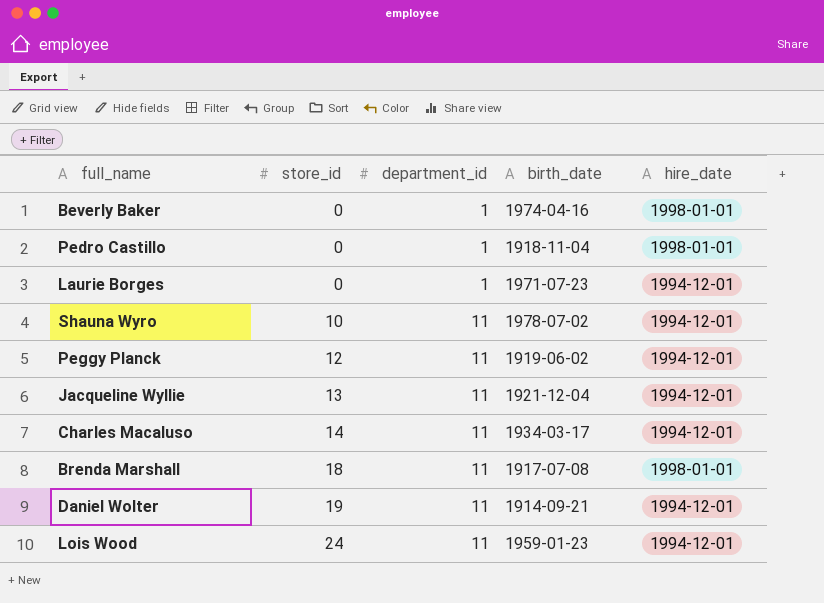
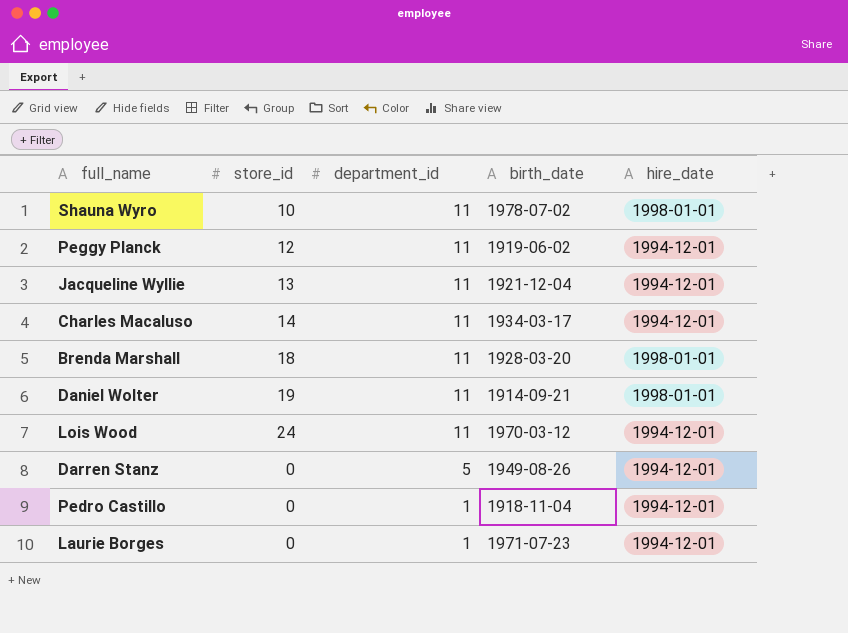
row order: store_id ascending -> department_id descending
row Beverly Baker: 0 | 1 | 1974-04-16 | 1998-01-01 -> none
Shauna Wyro | hire_date: 1994-12-01 -> 1998-01-01
Brenda Marshall | birth_date: 1917-07-08 -> 1928-03-20
Daniel Wolter | hire_date: 1994-12-01 -> 1998-01-01
Lois Wood | birth_date: 1959-01-23 -> 1970-03-12
row Darren Stanz: none -> 0 | 5 | 1949-08-26 | 1994-12-01
Pedro Castillo | hire_date: 1998-01-01 -> 1994-12-01

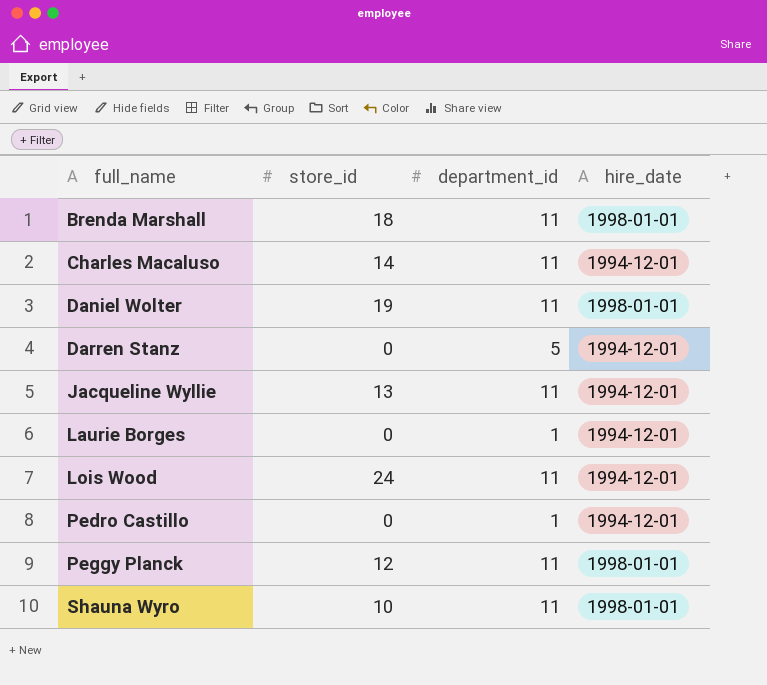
row order: department_id descending -> full_name ascending
column birth_date | position: 4 -> none
Peggy Planck | hire_date: 1994-12-01 -> 1998-01-01

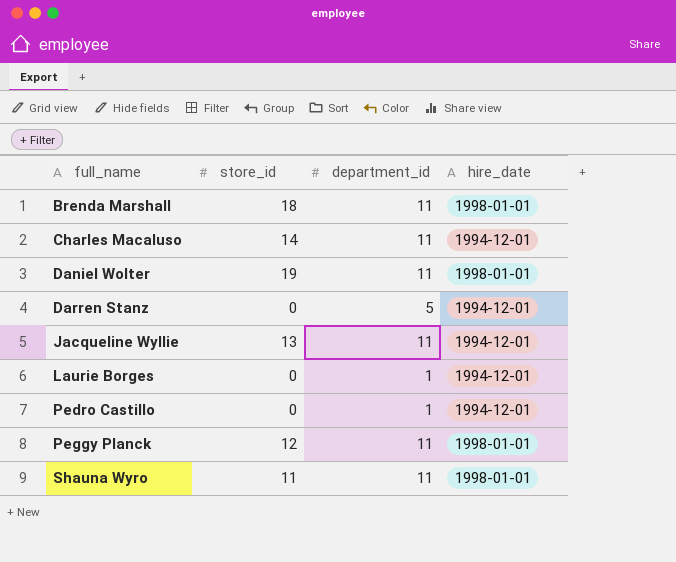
row Lois Wood: 24 | 11 | 1994-12-01 -> none
Shauna Wyro | store_id: 10 -> 11

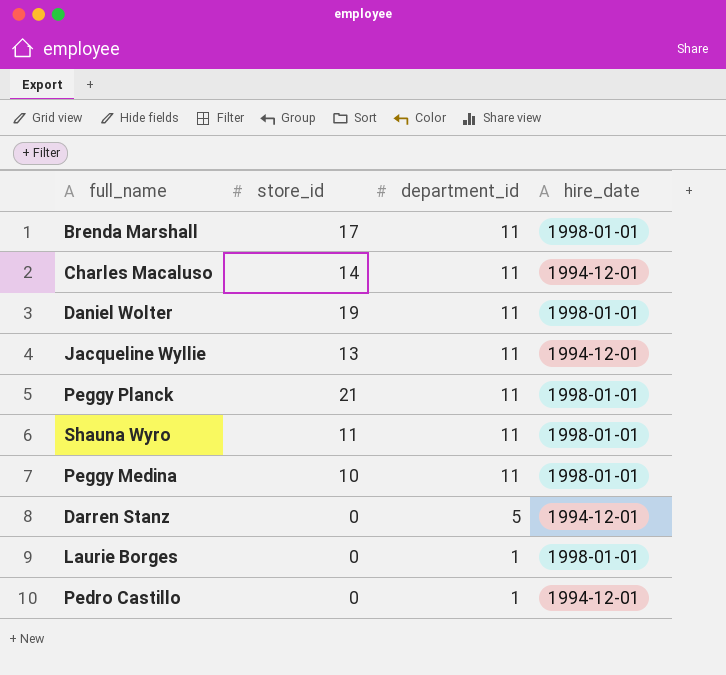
row order: full_name ascending -> department_id descending
Brenda Marshall | store_id: 18 -> 17
Peggy Planck | store_id: 12 -> 21
row Peggy Medina: none -> 10 | 11 | 1998-01-01
Laurie Borges | hire_date: 1994-12-01 -> 1998-01-01

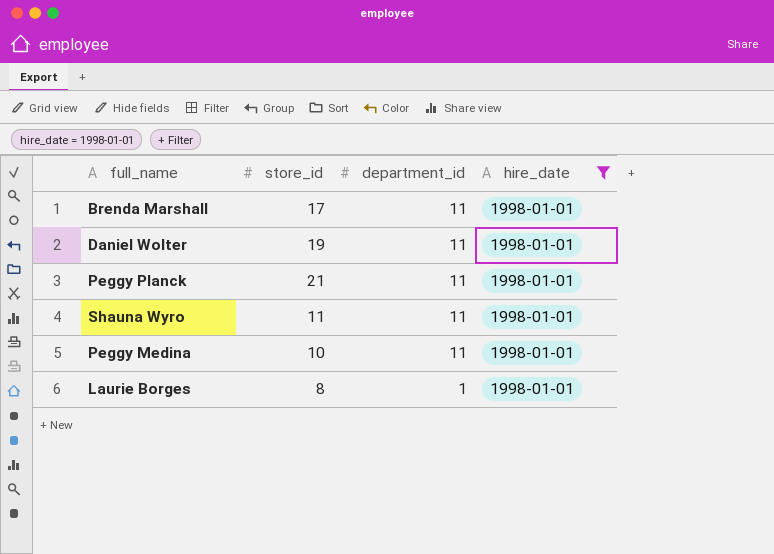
filter: none -> hire_date = 1998-01-01
Laurie Borges | store_id: 0 -> 8

